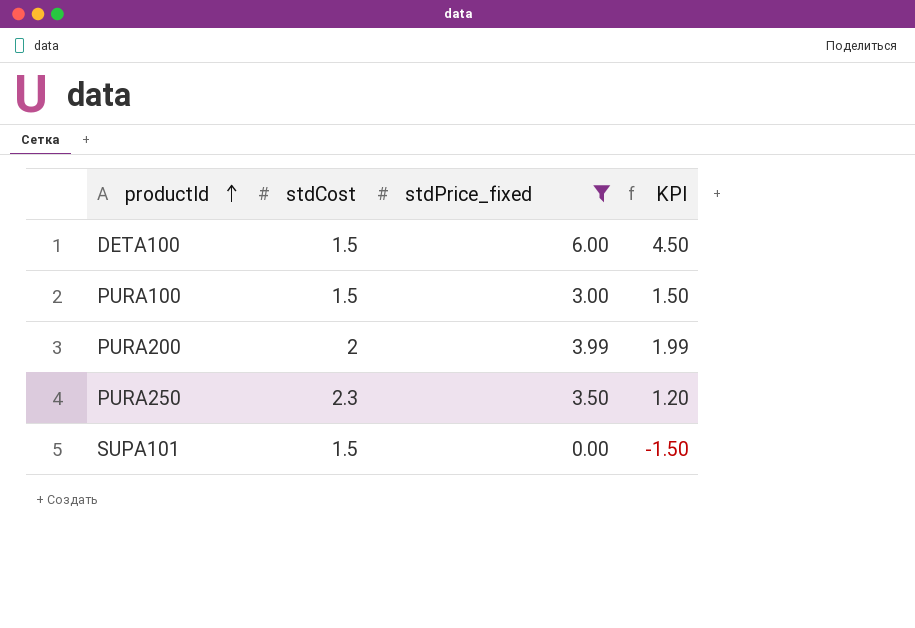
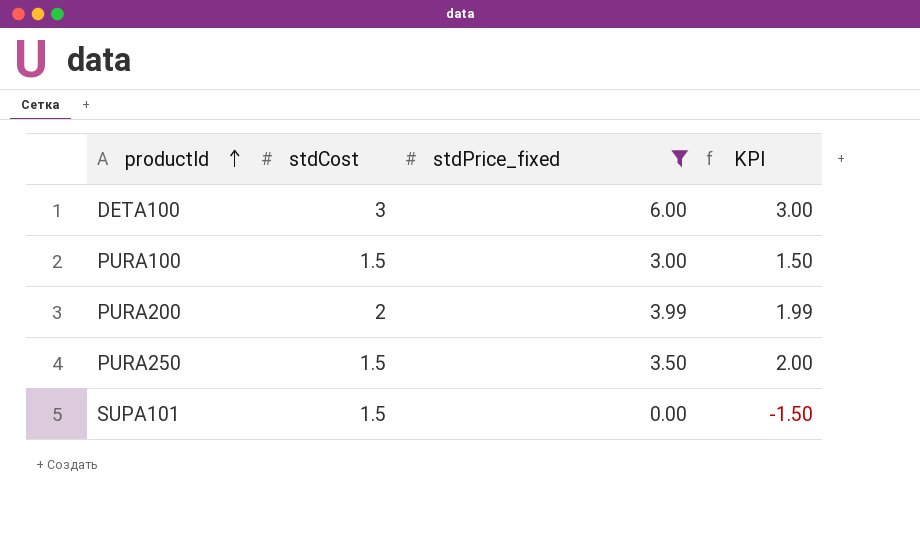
DETA100 | stdCost: 1.5 -> 3
DETA100 | KPI: 4.50 -> 3.00
PURA250 | stdCost: 2.3 -> 1.5
PURA250 | KPI: 1.20 -> 2.00

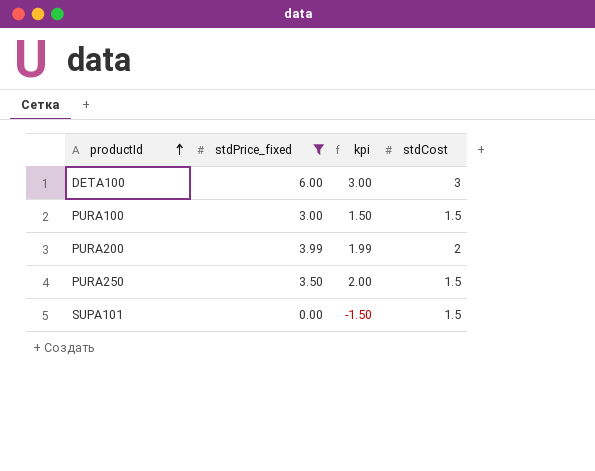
column name: KPI -> kpi
column stdCost | position: 2 -> 4

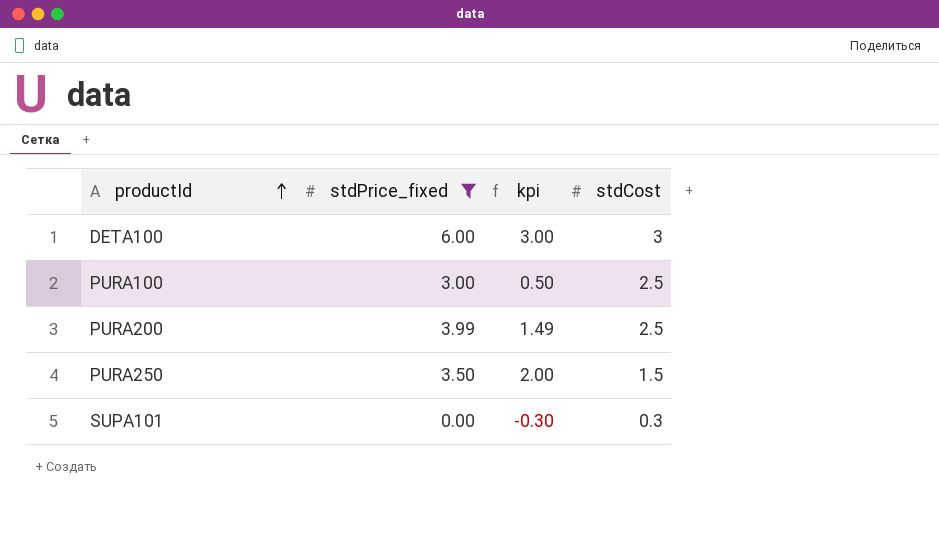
PURA100 | kpi: 1.50 -> 0.50
PURA100 | stdCost: 1.5 -> 2.5
PURA200 | kpi: 1.99 -> 1.49
PURA200 | stdCost: 2 -> 2.5
SUPA101 | kpi: -1.50 -> -0.30
SUPA101 | stdCost: 1.5 -> 0.3

